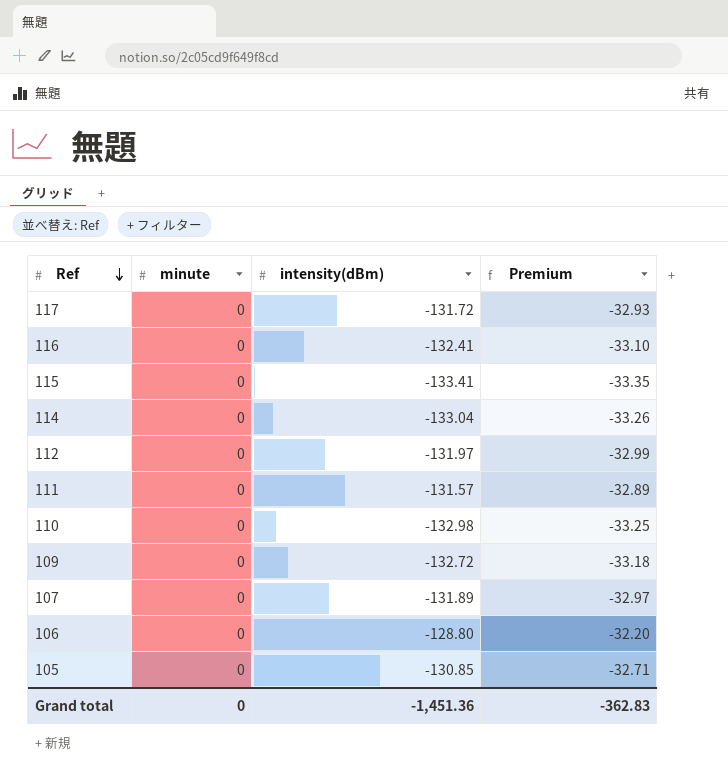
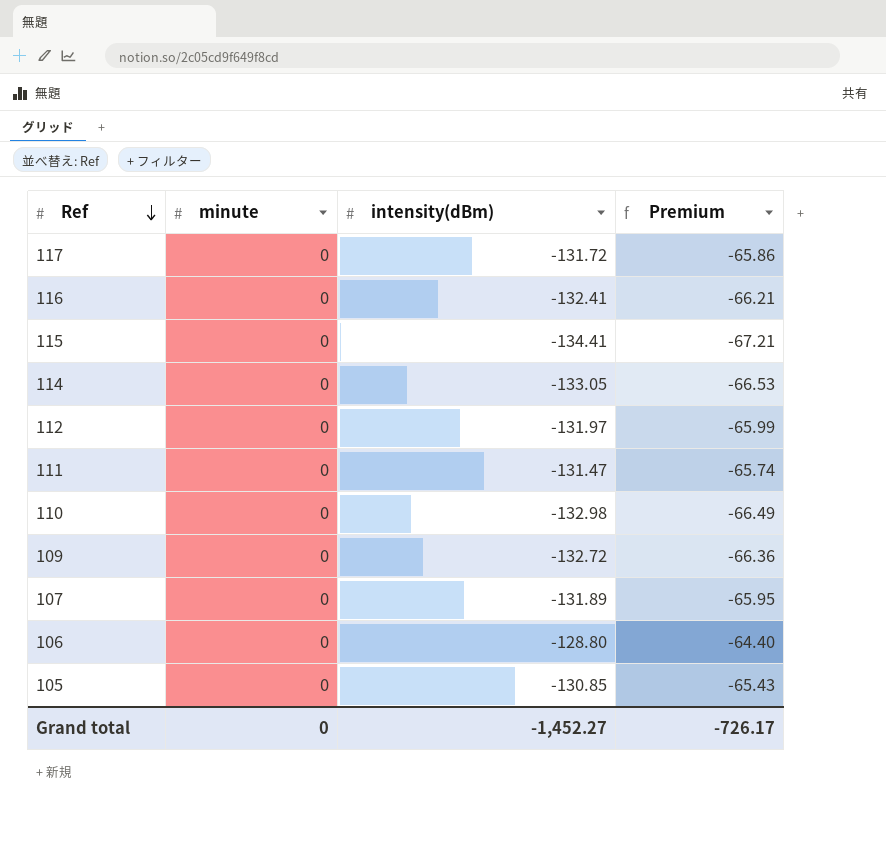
column Premium | formula: [intensity(dBm)] * 0.25 -> [intensity(dBm)] * 0.5
115 | intensity(dBm): -133.41 -> -134.41
114 | intensity(dBm): -133.04 -> -133.05
111 | intensity(dBm): -131.57 -> -131.47
Grand total | intensity(dBm): -1,451.36 -> -1,452.27
Grand total | Premium: -362.83 -> -726.17

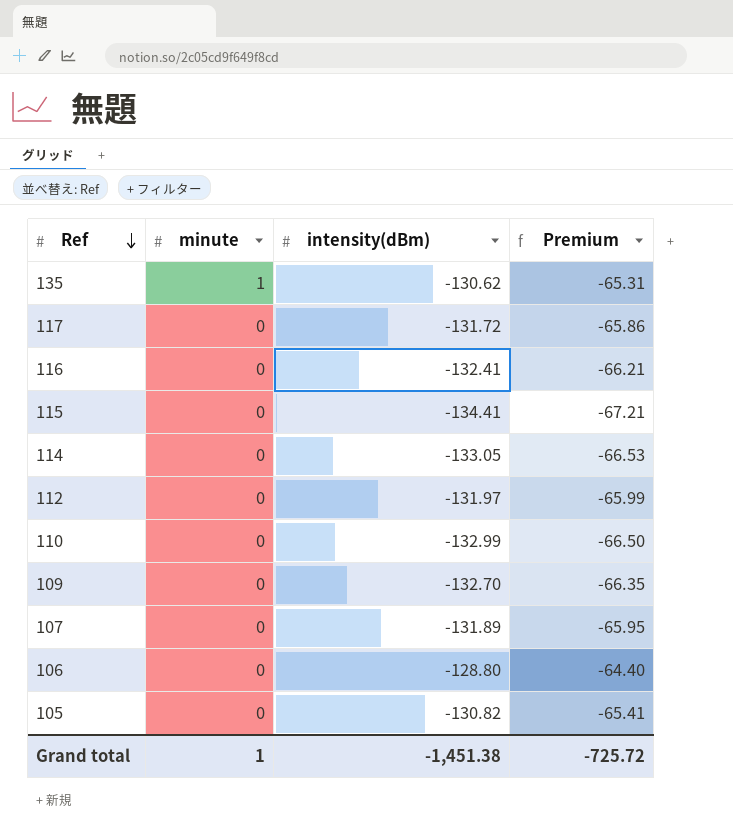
row 111: 0 | -131.47 | -65.74 -> none
row 135: none -> 1 | -130.62 | -65.31
110 | intensity(dBm): -132.98 -> -132.99
110 | Premium: -66.49 -> -66.50
109 | intensity(dBm): -132.72 -> -132.70
109 | Premium: -66.36 -> -66.35
105 | intensity(dBm): -130.85 -> -130.82
105 | Premium: -65.43 -> -65.41
Grand total | minute: 0 -> 1
Grand total | intensity(dBm): -1,452.27 -> -1,451.38
Grand total | Premium: -726.17 -> -725.72

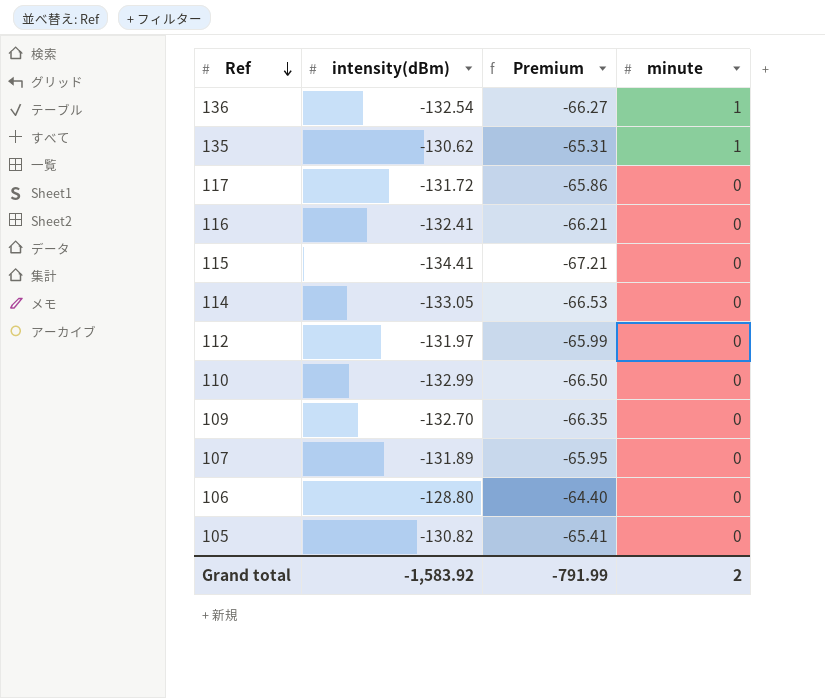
column minute | position: 2 -> 4
row 136: none -> -132.54 | -66.27 | 1
Grand total | intensity(dBm): -1,451.38 -> -1,583.92
Grand total | Premium: -725.72 -> -791.99
Grand total | minute: 1 -> 2

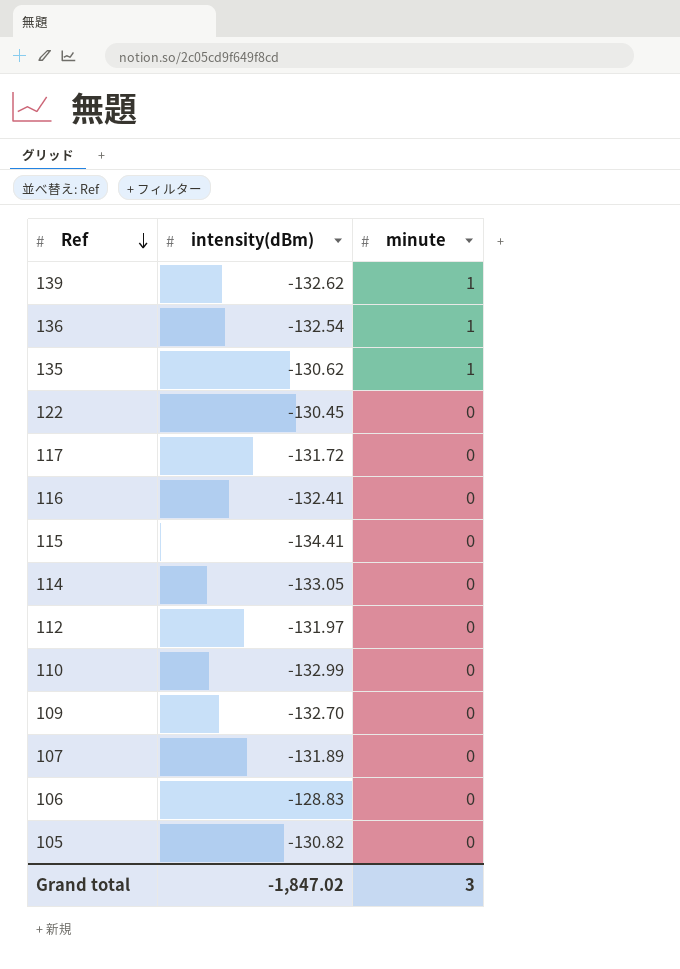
column Premium | formula: [intensity(dBm)] * 0.5 -> none
row 139: none -> -132.62 | 1
row 122: none -> -130.45 | 0
106 | intensity(dBm): -128.80 -> -128.83
Grand total | intensity(dBm): -1,583.92 -> -1,847.02
Grand total | minute: 2 -> 3

